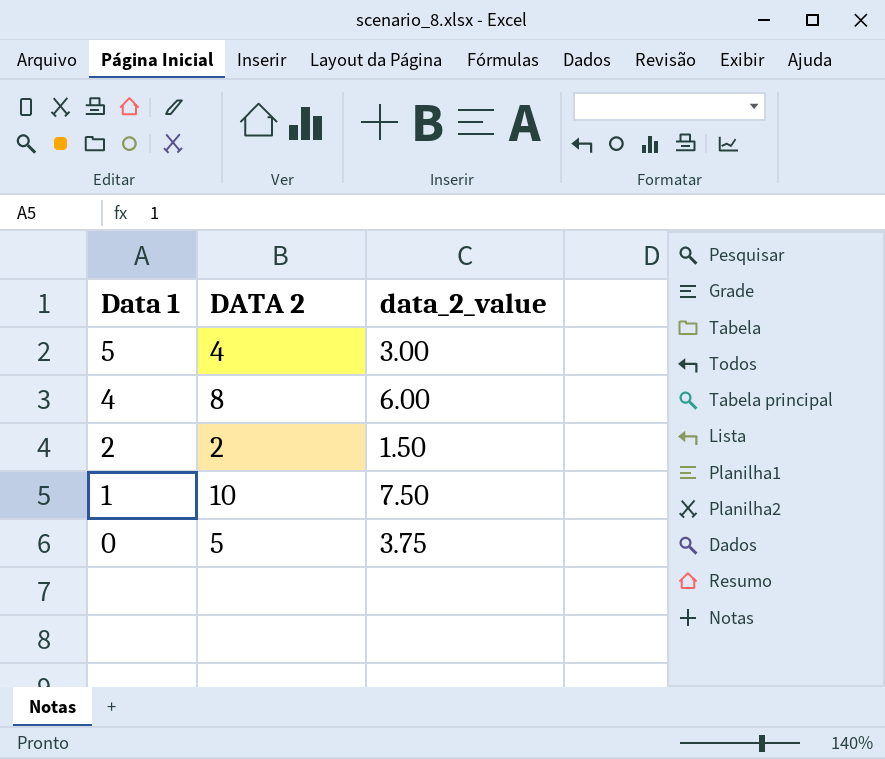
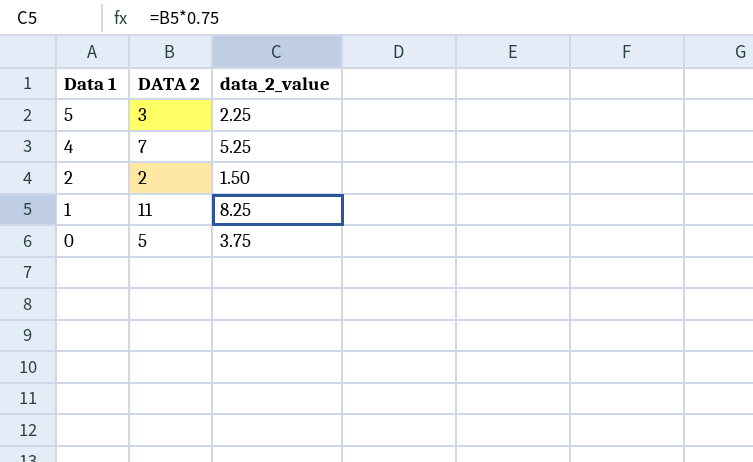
5 | DATA 2: 4 -> 3
5 | data_2_value: 3.00 -> 2.25
4 | DATA 2: 8 -> 7
4 | data_2_value: 6.00 -> 5.25
1 | DATA 2: 10 -> 11
1 | data_2_value: 7.50 -> 8.25

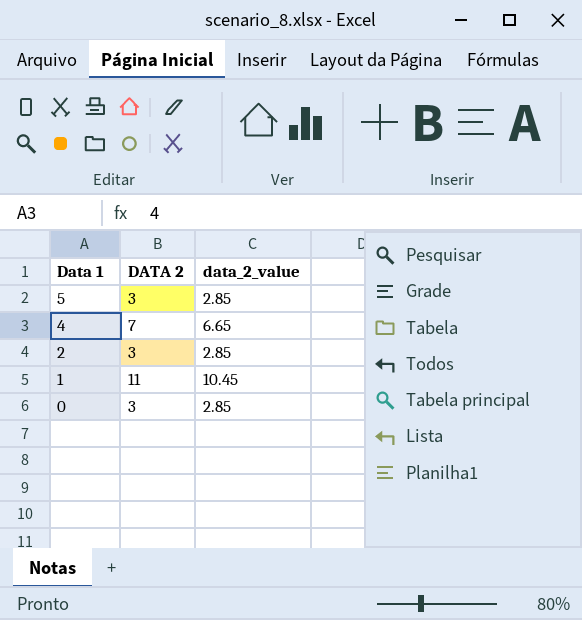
column data_2_value | formula: [DATA 2] * 0.75 -> [DATA 2] * 0.95
2 | DATA 2: 2 -> 3
0 | DATA 2: 5 -> 3

